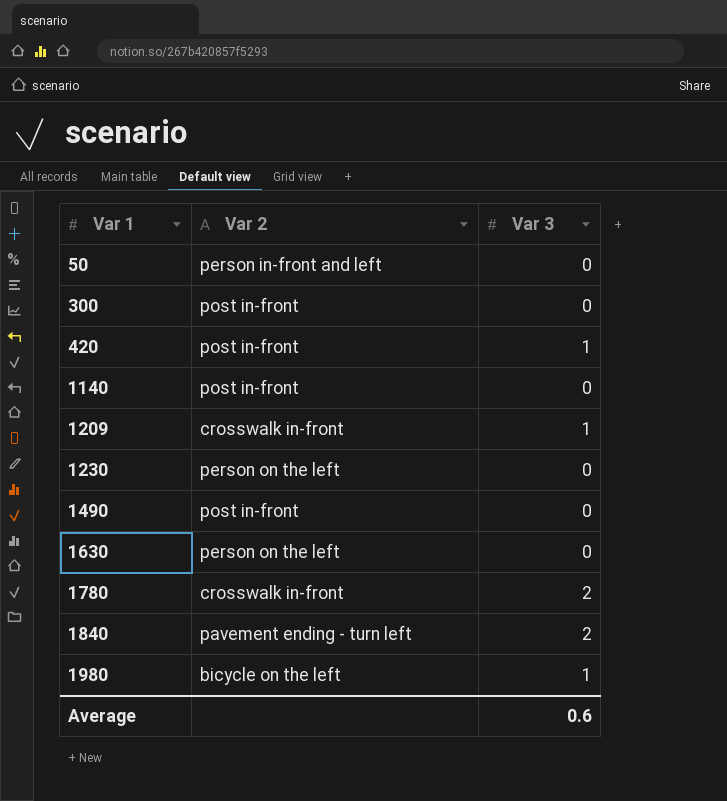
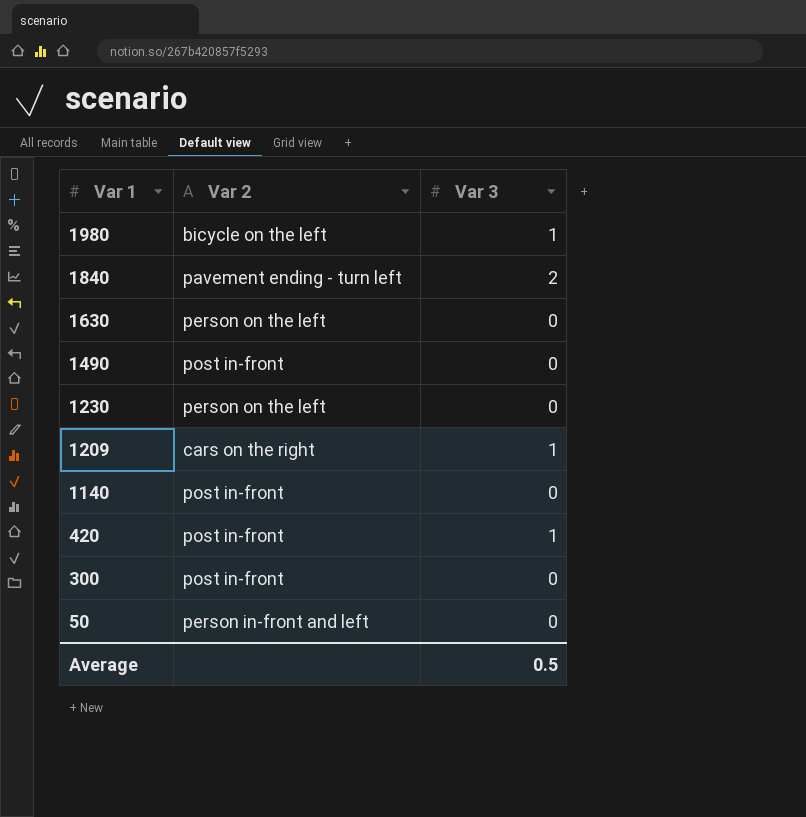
row order: Var 1 ascending -> Var 1 descending
row 1780: crosswalk in-front | 2 -> none
1209 | Var 2: crosswalk in-front -> cars on the right
Average | Var 3: 0.6 -> 0.5

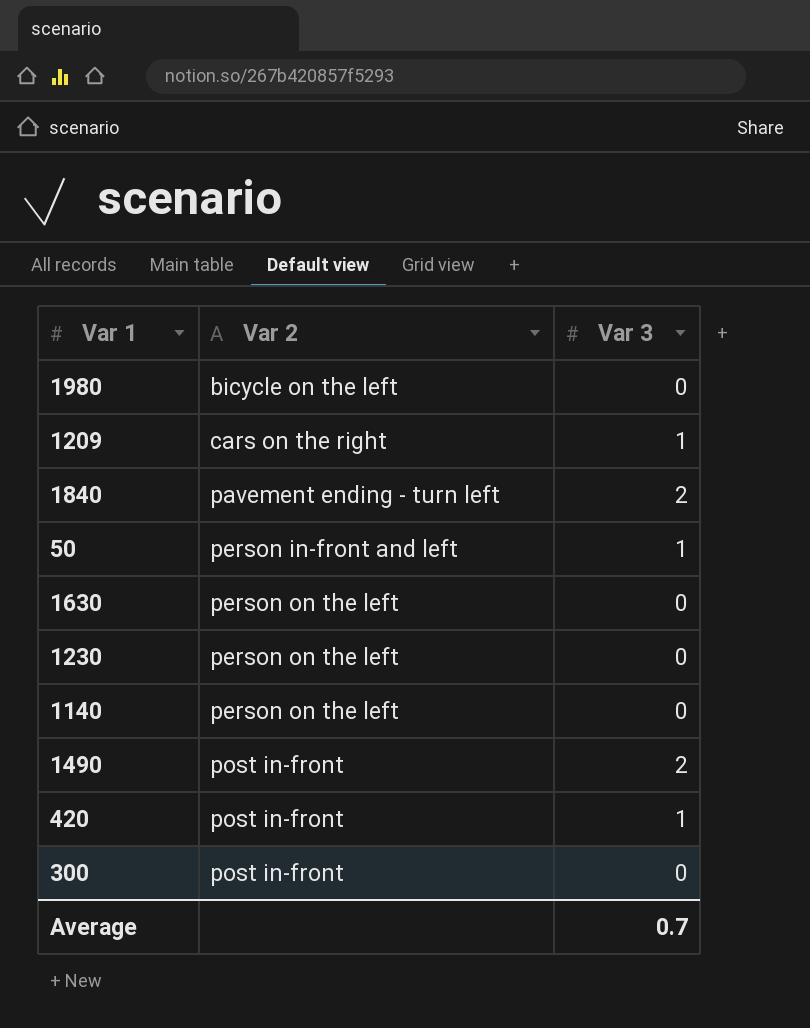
row order: Var 1 descending -> Var 2 ascending
1980 | Var 3: 1 -> 0
50 | Var 3: 0 -> 1
1140 | Var 2: post in-front -> person on the left
1490 | Var 3: 0 -> 2
Average | Var 3: 0.5 -> 0.7

